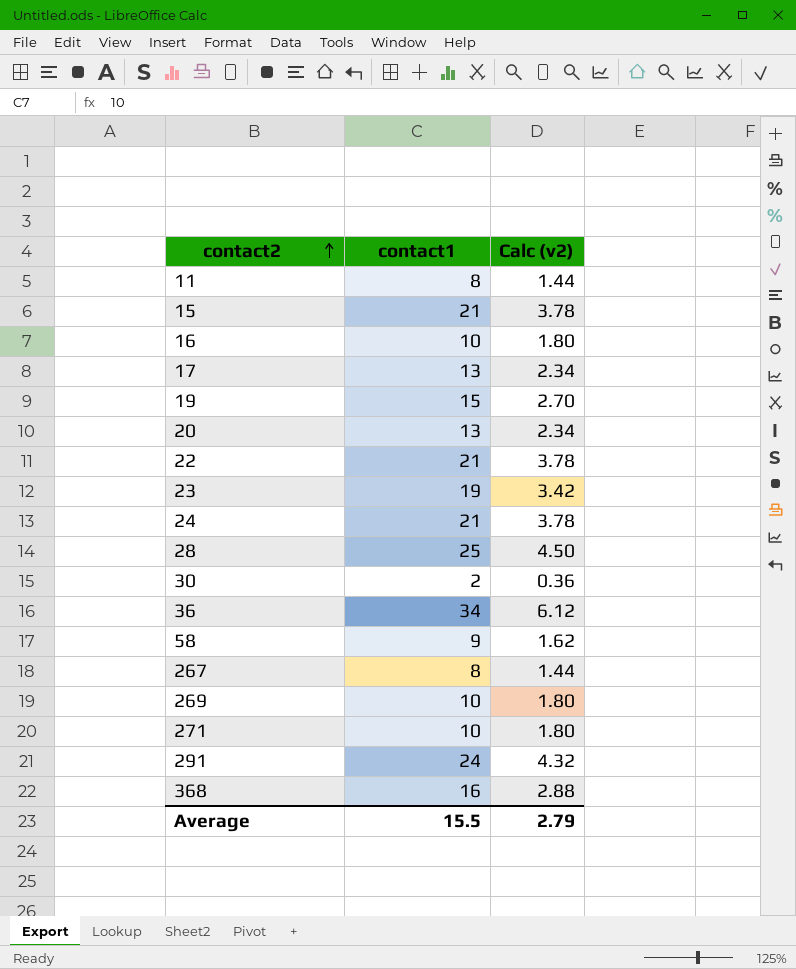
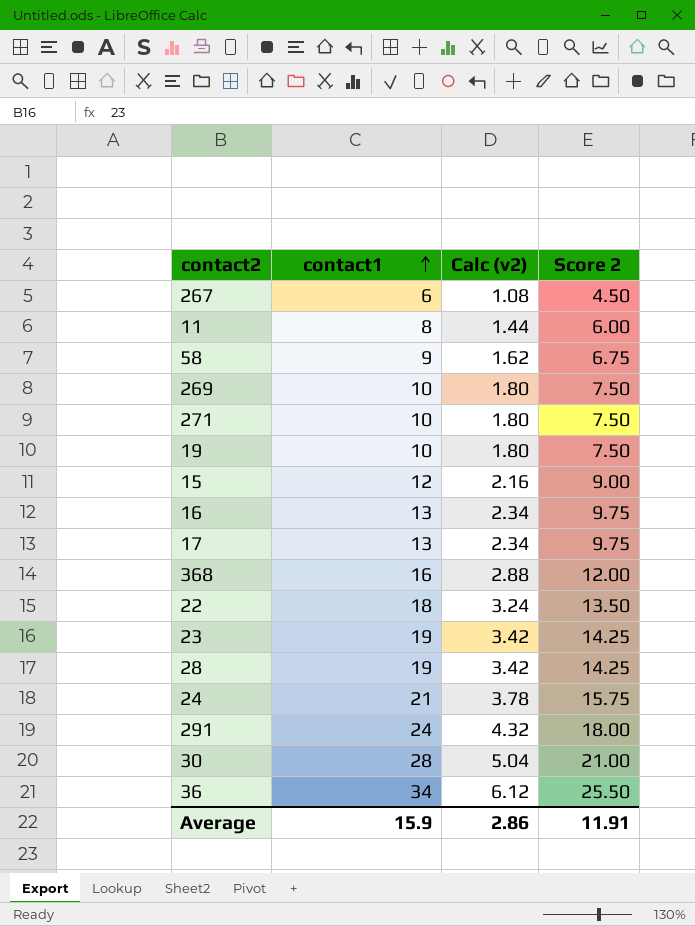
row order: contact2 ascending -> contact1 ascending
column Score 2 | formula: none -> [contact1] * 0.75
row 20: 13 | 2.34 -> none
267 | contact1: 8 -> 6
267 | Calc (v2): 1.44 -> 1.08
19 | contact1: 15 -> 10
19 | Calc (v2): 2.70 -> 1.80
15 | contact1: 21 -> 12
15 | Calc (v2): 3.78 -> 2.16
16 | contact1: 10 -> 13
16 | Calc (v2): 1.80 -> 2.34
22 | contact1: 21 -> 18
22 | Calc (v2): 3.78 -> 3.24
28 | contact1: 25 -> 19
28 | Calc (v2): 4.50 -> 3.42
30 | contact1: 2 -> 28
30 | Calc (v2): 0.36 -> 5.04
Average | contact1: 15.5 -> 15.9
Average | Calc (v2): 2.79 -> 2.86

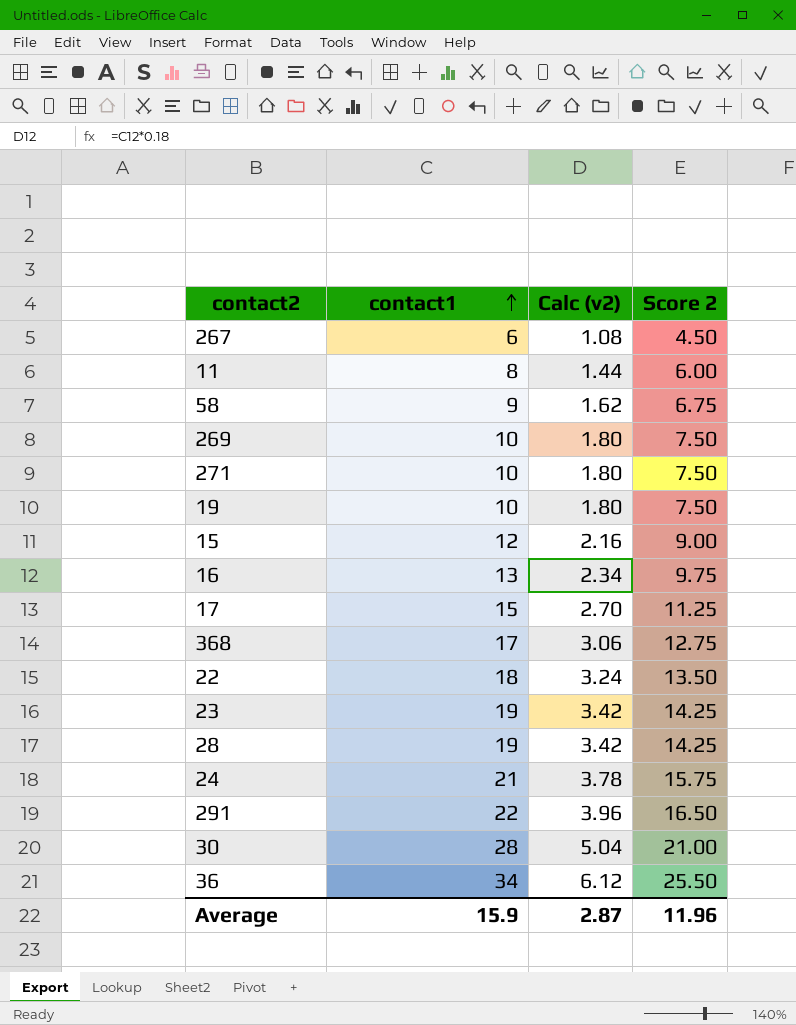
17 | contact1: 13 -> 15
17 | Calc (v2): 2.34 -> 2.70
17 | Score 2: 9.75 -> 11.25
368 | contact1: 16 -> 17
368 | Calc (v2): 2.88 -> 3.06
368 | Score 2: 12.00 -> 12.75
291 | contact1: 24 -> 22
291 | Calc (v2): 4.32 -> 3.96
291 | Score 2: 18.00 -> 16.50
Average | Calc (v2): 2.86 -> 2.87
Average | Score 2: 11.91 -> 11.96

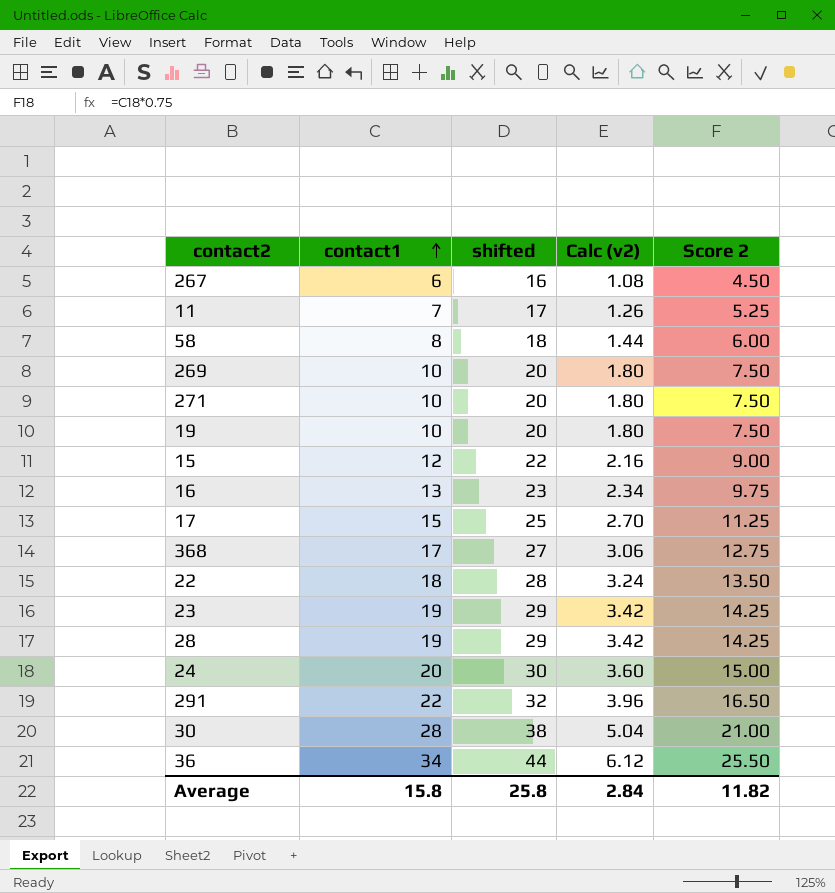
column shifted | formula: none -> [contact1] + 10
11 | contact1: 8 -> 7
11 | Calc (v2): 1.44 -> 1.26
11 | Score 2: 6.00 -> 5.25
58 | contact1: 9 -> 8
58 | Calc (v2): 1.62 -> 1.44
58 | Score 2: 6.75 -> 6.00
24 | contact1: 21 -> 20
24 | Calc (v2): 3.78 -> 3.60
24 | Score 2: 15.75 -> 15.00
Average | contact1: 15.9 -> 15.8
Average | Calc (v2): 2.87 -> 2.84
Average | Score 2: 11.96 -> 11.82

